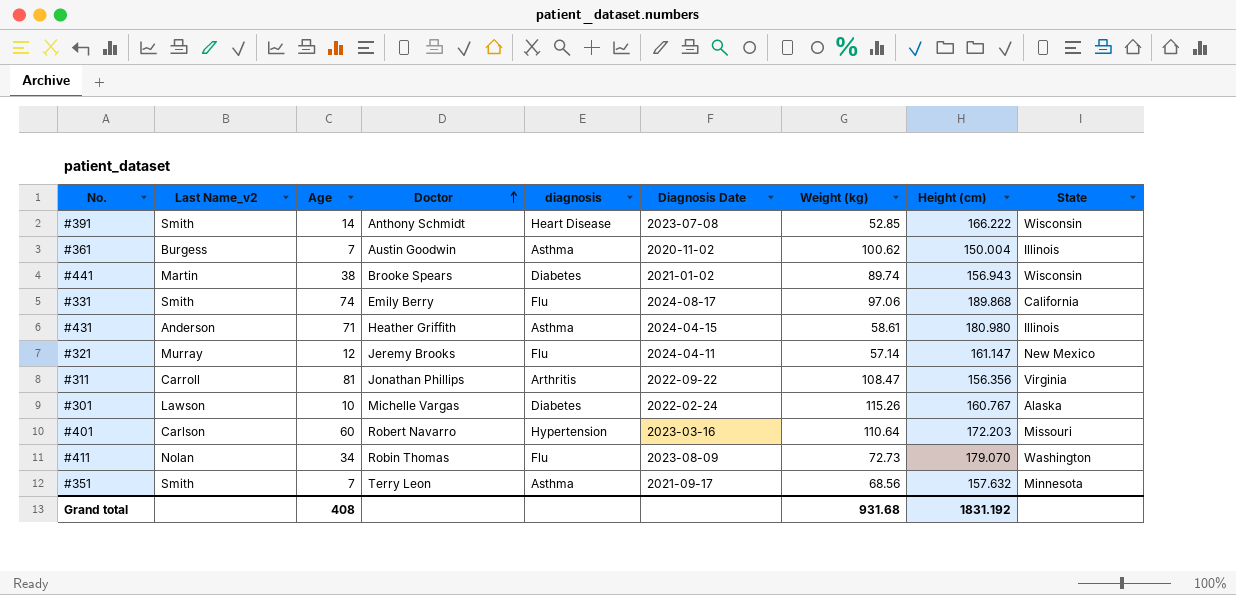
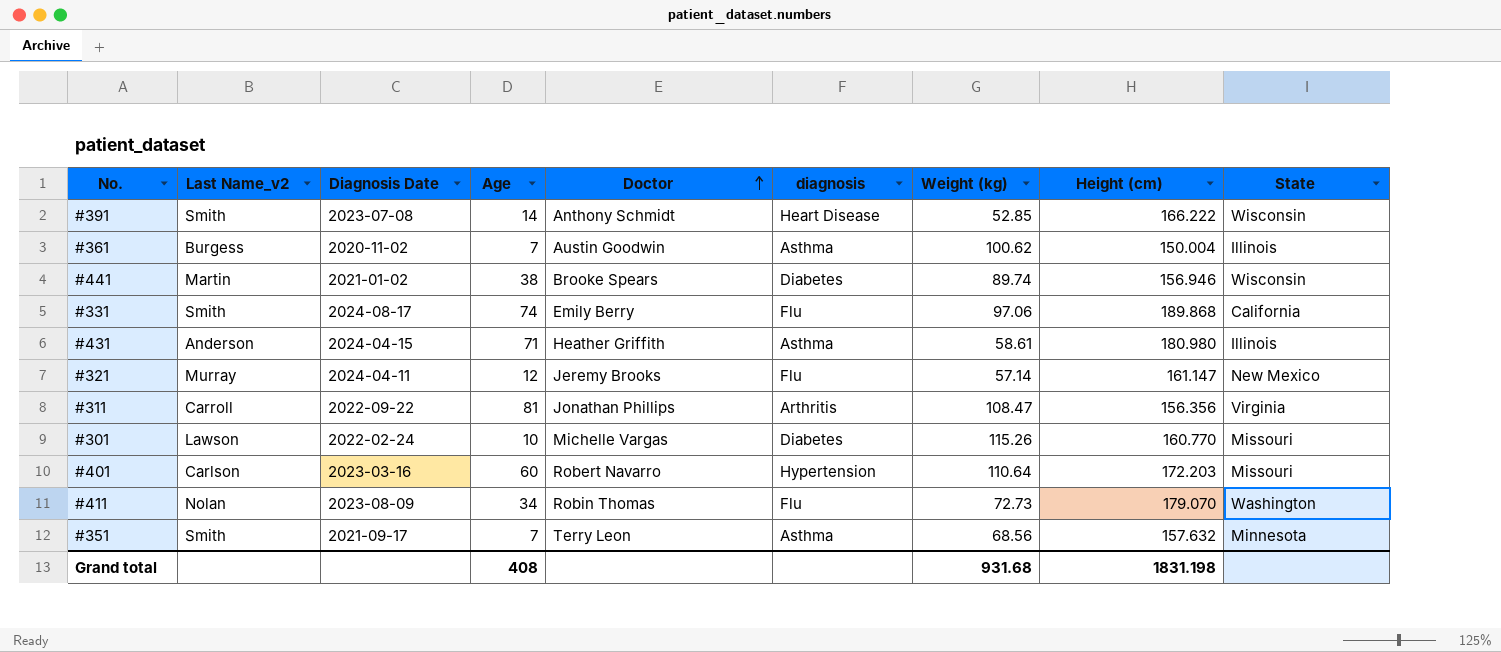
column Diagnosis Date | position: 6 -> 3
#441 | Height (cm): 156.943 -> 156.946
#301 | Height (cm): 160.767 -> 160.770
#301 | State: Alaska -> Missouri
Grand total | Height (cm): 1831.192 -> 1831.198

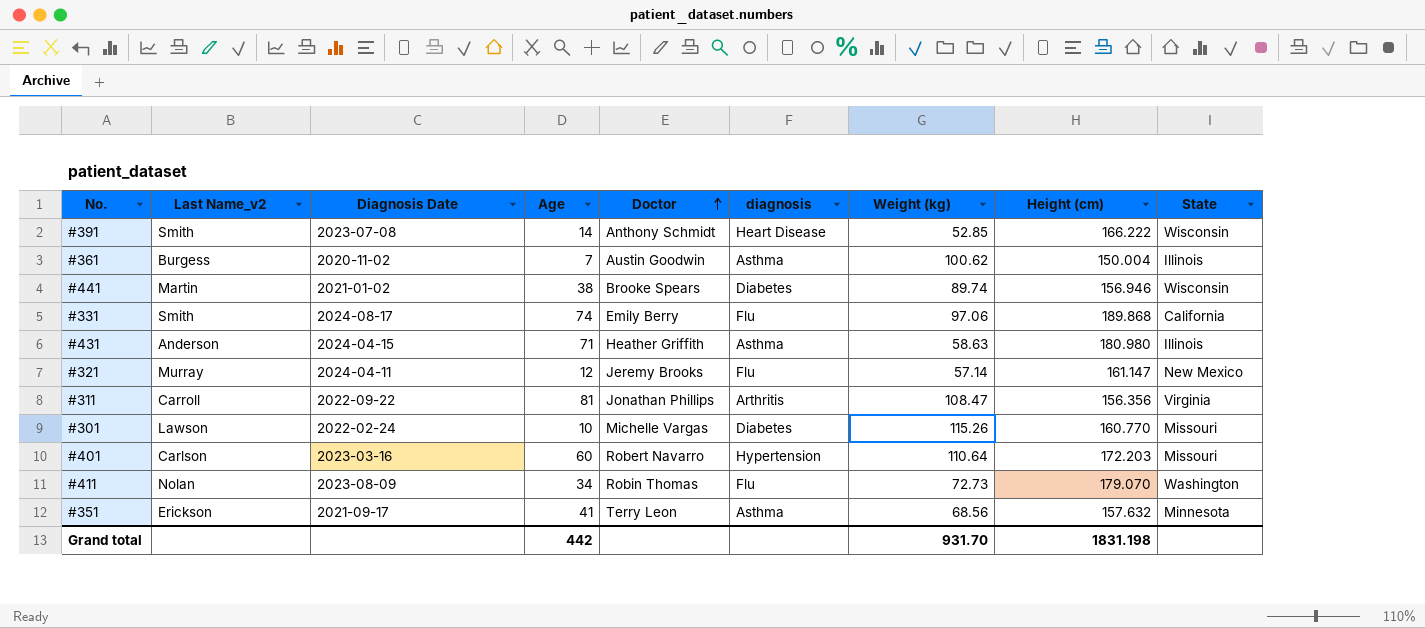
#431 | Weight (kg): 58.61 -> 58.63
#351 | Last Name_v2: Smith -> Erickson
#351 | Age: 7 -> 41
Grand total | Age: 408 -> 442
Grand total | Weight (kg): 931.68 -> 931.70

